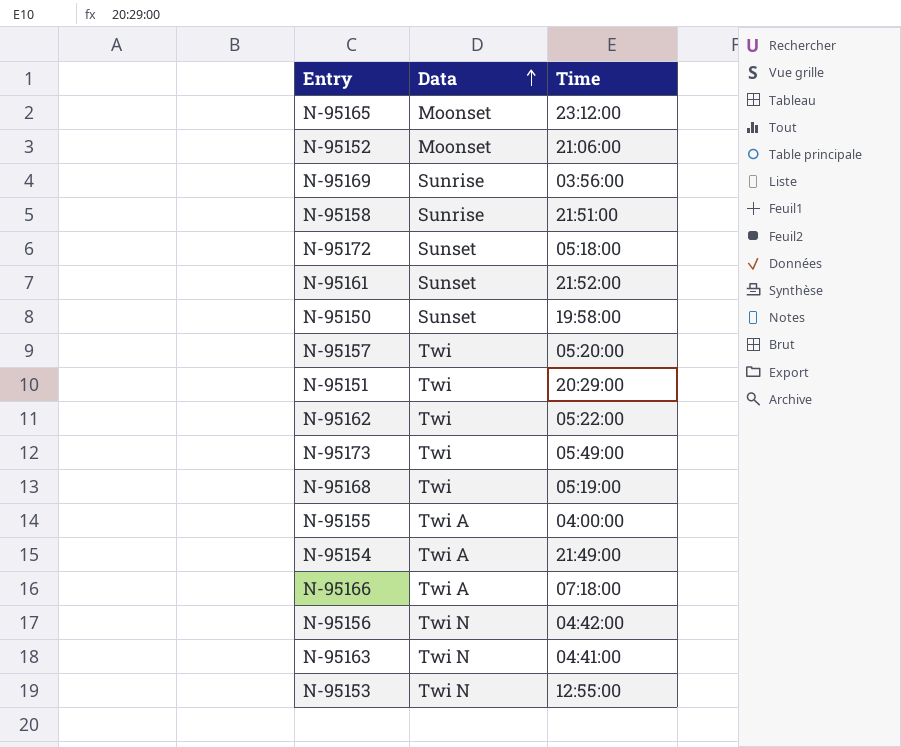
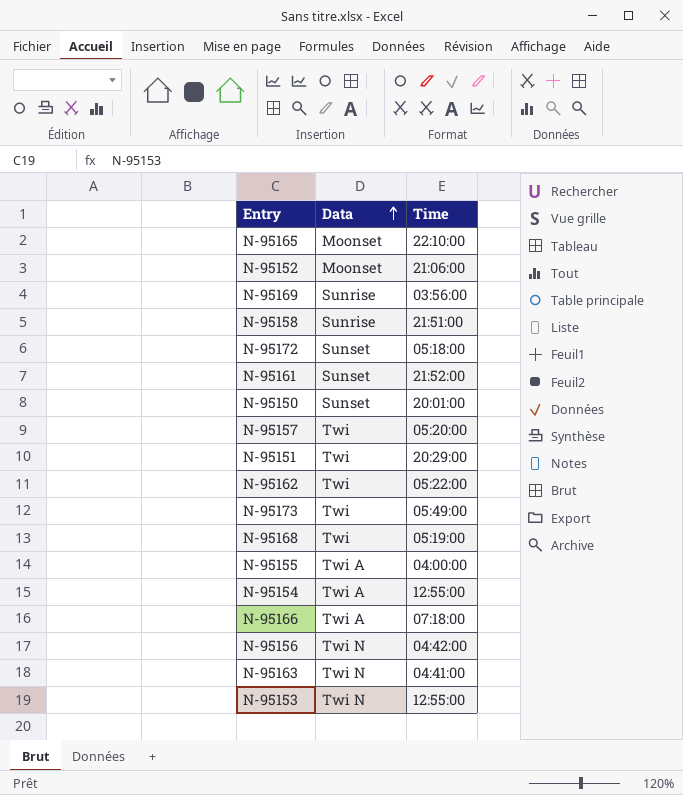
N-95165 | Time: 23:12:00 -> 22:10:00
N-95150 | Time: 19:58:00 -> 20:01:00
N-95154 | Time: 21:49:00 -> 12:55:00

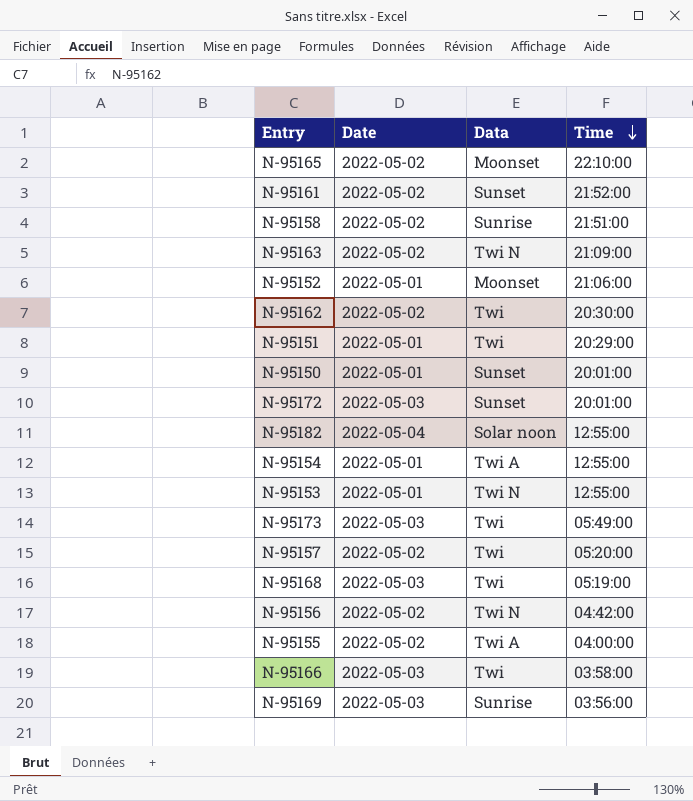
row order: Data ascending -> Time descending
column Date | position: none -> 2
N-95163 | Time: 04:41:00 -> 21:09:00
N-95162 | Time: 05:22:00 -> 20:30:00
N-95172 | Time: 05:18:00 -> 20:01:00
row N-95182: none -> 2022-05-04 | Solar noon | 12:55:00
N-95166 | Data: Twi A -> Twi
N-95166 | Time: 07:18:00 -> 03:58:00

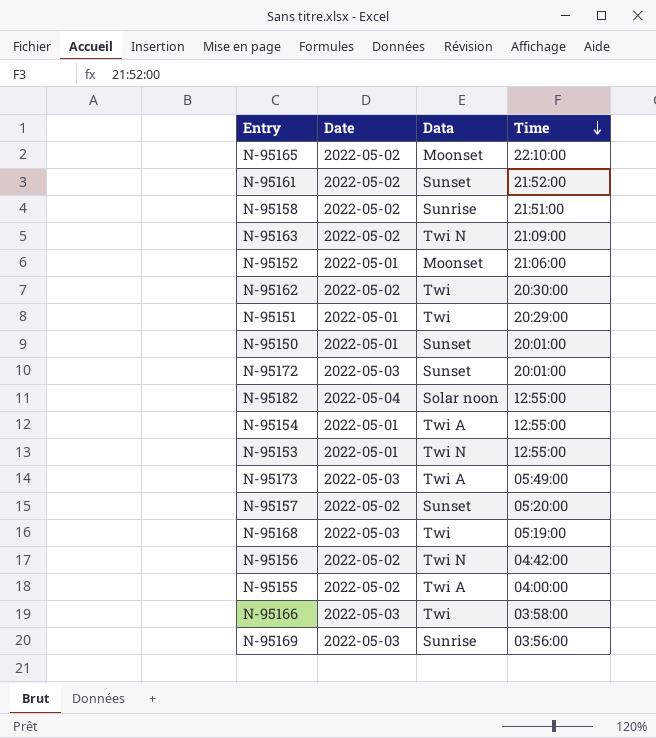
N-95173 | Data: Twi -> Twi A
N-95157 | Data: Twi -> Sunset

